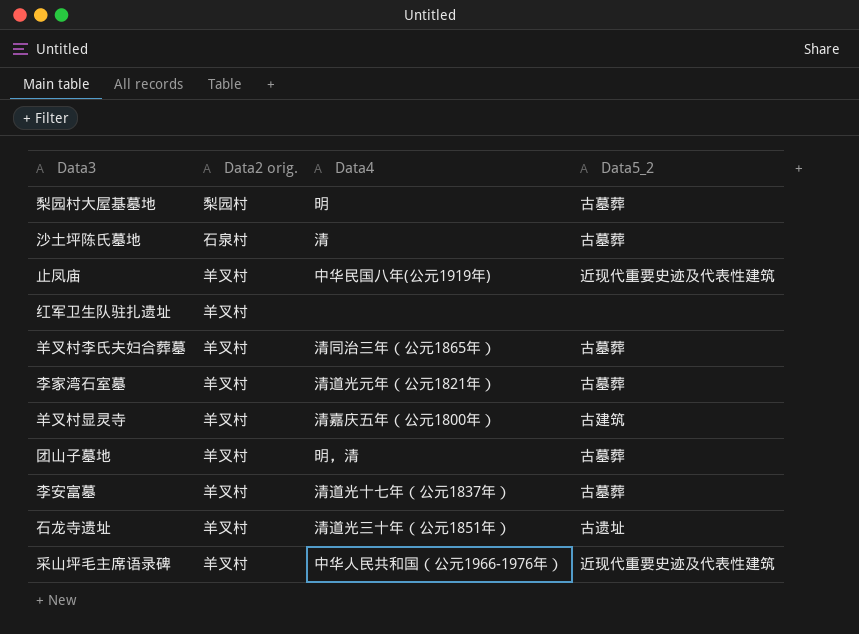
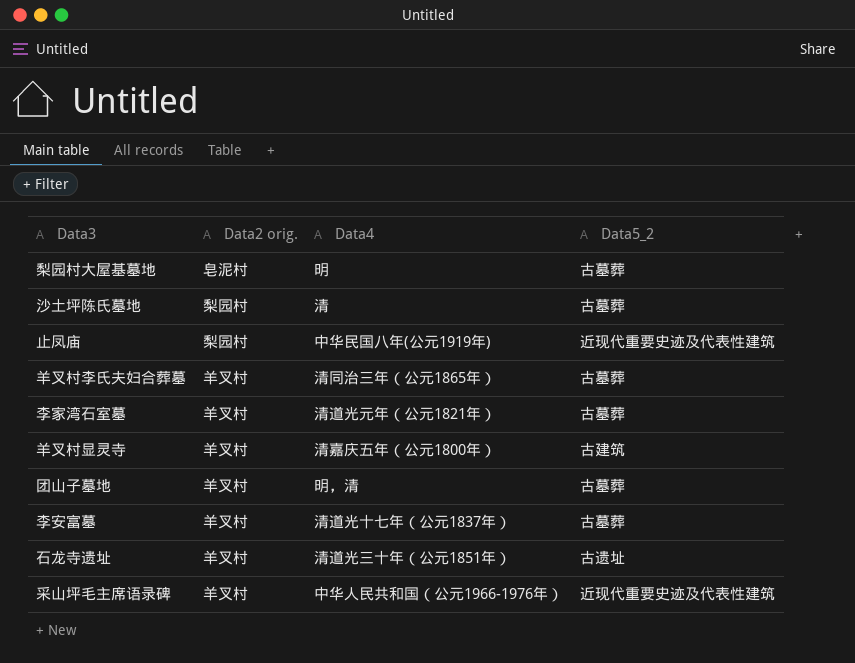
row 红军卫生队驻扎遗址: 羊叉村 | none | none -> none
梨园村大屋基墓地 | Data2 orig.: 梨园村 -> 皂泥村
沙土坪陈氏墓地 | Data2 orig.: 石泉村 -> 梨园村
止凤庙 | Data2 orig.: 羊叉村 -> 梨园村

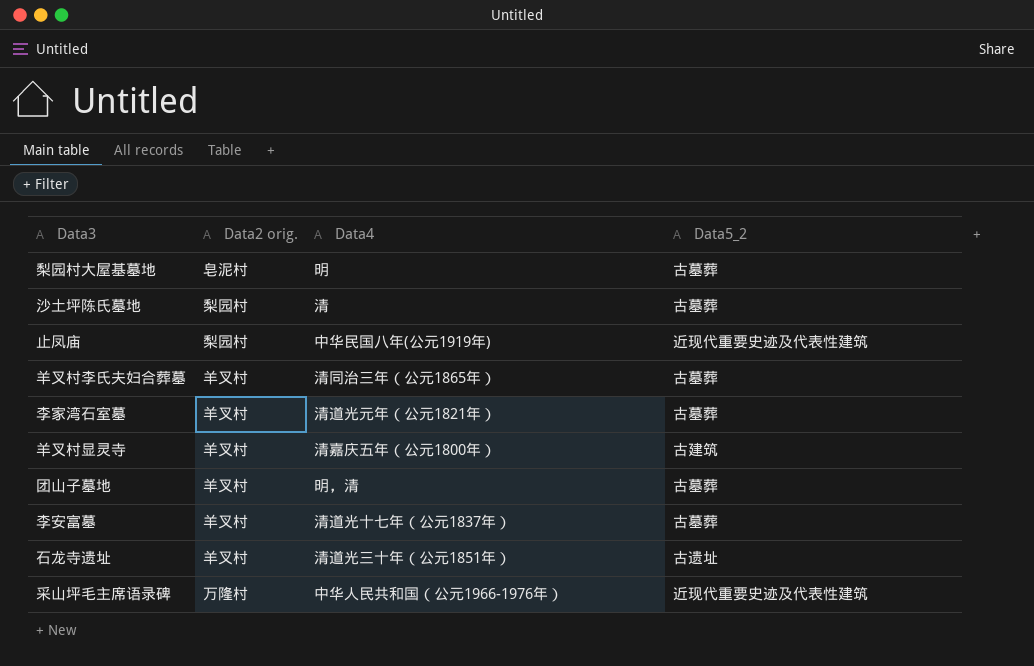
采山坪毛主席语录碑 | Data2 orig.: 羊叉村 -> 万隆村

